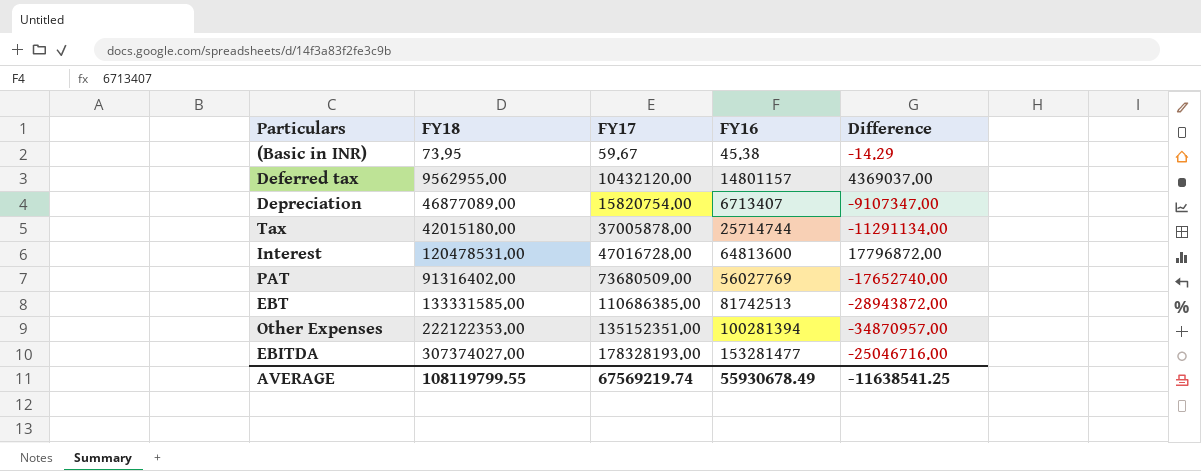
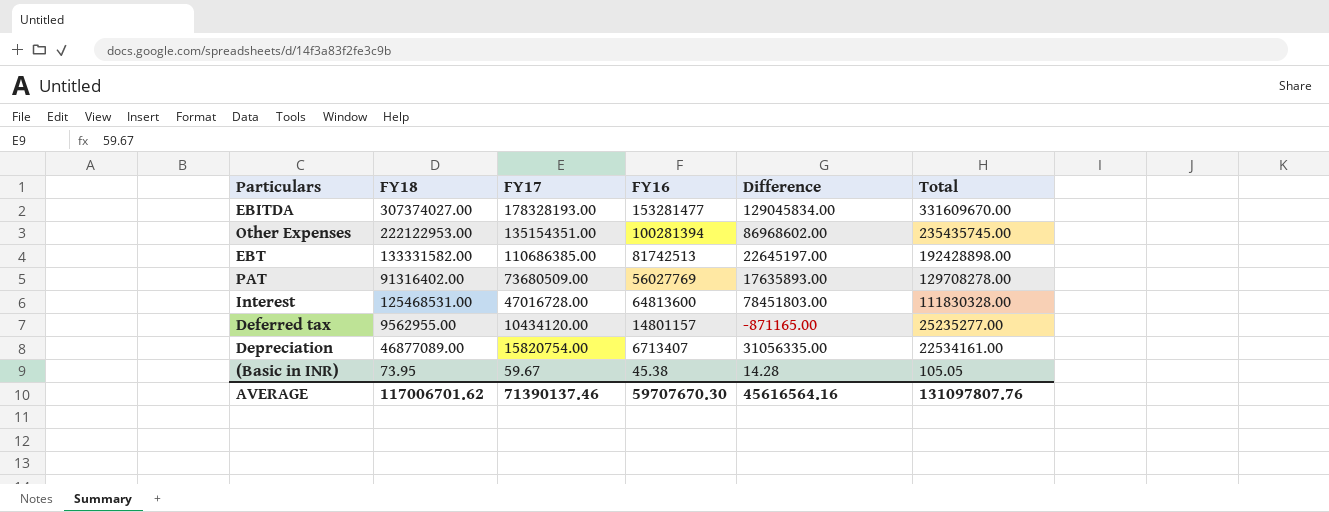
row order: FY17 ascending -> Total descending
column Difference | formula: [FY16] - [FY17] -> [FY18] - [FY17]
column Total | formula: none -> [FY17] + [FY16]
row Tax: 42015180.00 | 37005878.00 | 25714744 | -11291134.00 -> none
Other Expenses | FY18: 222122353.00 -> 222122953.00
Other Expenses | FY17: 135152351.00 -> 135154351.00
EBT | FY18: 133331585.00 -> 133331582.00
Interest | FY18: 120478531.00 -> 125468531.00
Deferred tax | FY17: 10432120.00 -> 10434120.00
AVERAGE | FY18: 108119799.55 -> 117006701.62
AVERAGE | FY17: 67569219.74 -> 71390137.46
AVERAGE | FY16: 55930678.49 -> 59707670.30
AVERAGE | Difference: -11638541.25 -> 45616564.16

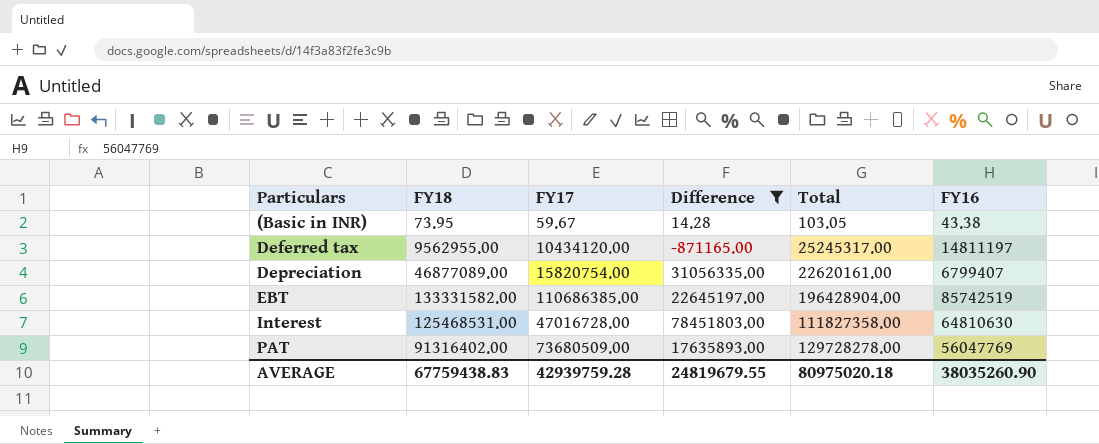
filter: none -> Difference <= 78451803.00
row order: Total descending -> Particulars ascending
column FY16 | position: 4 -> 6
(Basic in INR) | Total: 105.05 -> 103.05
(Basic in INR) | FY16: 45.38 -> 43.38
Deferred tax | Total: 25235277.00 -> 25245317.00
Deferred tax | FY16: 14801157 -> 14811197
Depreciation | Total: 22534161.00 -> 22620161.00
Depreciation | FY16: 6713407 -> 6799407
EBT | Total: 192428898.00 -> 196428904.00
EBT | FY16: 81742513 -> 85742519
Interest | Total: 111830328.00 -> 111827358.00
Interest | FY16: 64813600 -> 64810630
PAT | Total: 129708278.00 -> 129728278.00
PAT | FY16: 56027769 -> 56047769
AVERAGE | FY18: 117006701.62 -> 67759438.83
AVERAGE | FY17: 71390137.46 -> 42939759.28
AVERAGE | Difference: 45616564.16 -> 24819679.55
AVERAGE | Total: 131097807.76 -> 80975020.18
AVERAGE | FY16: 59707670.30 -> 38035260.90

